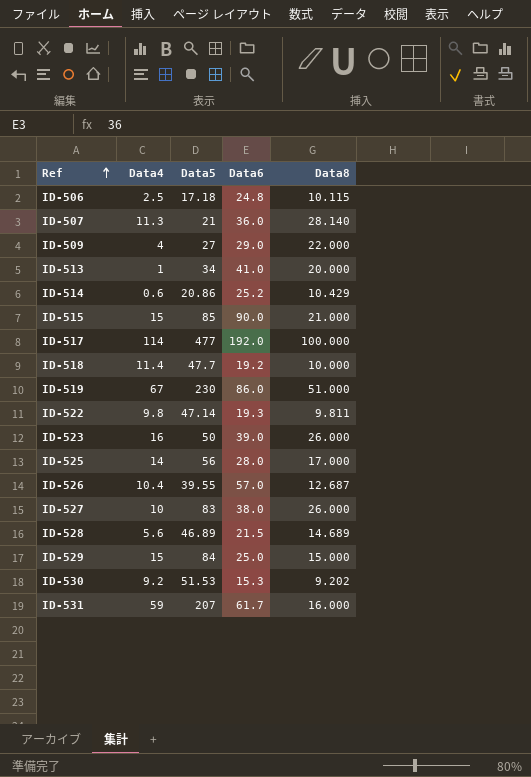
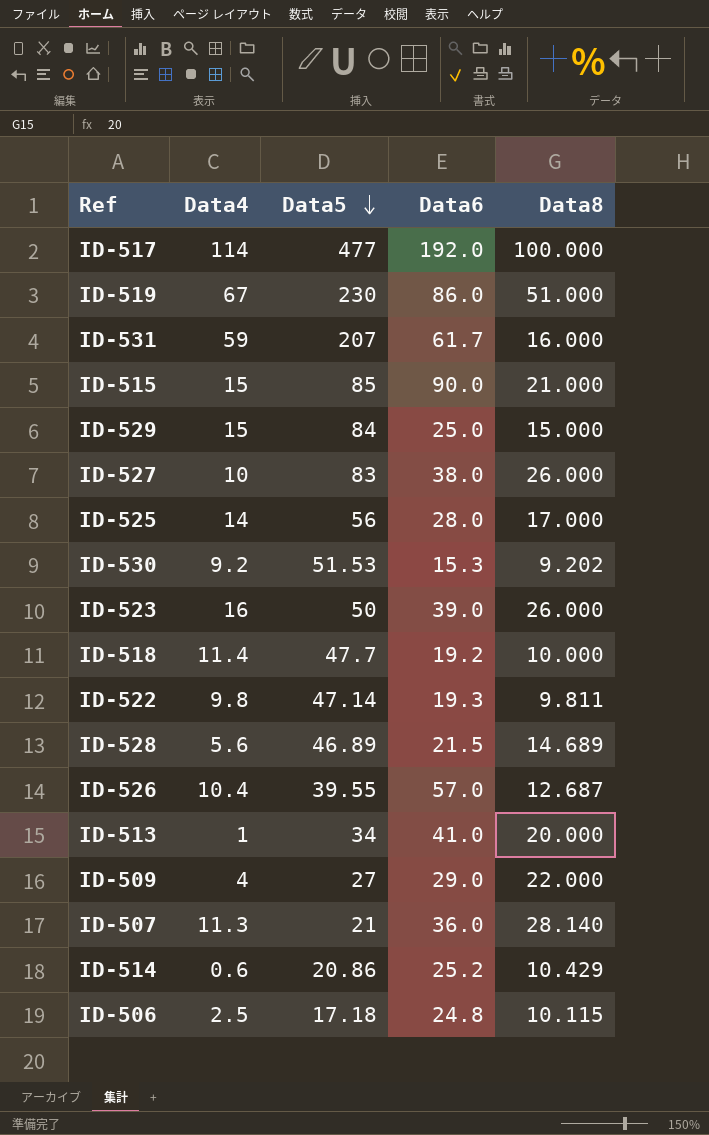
row order: Ref ascending -> Data5 descending

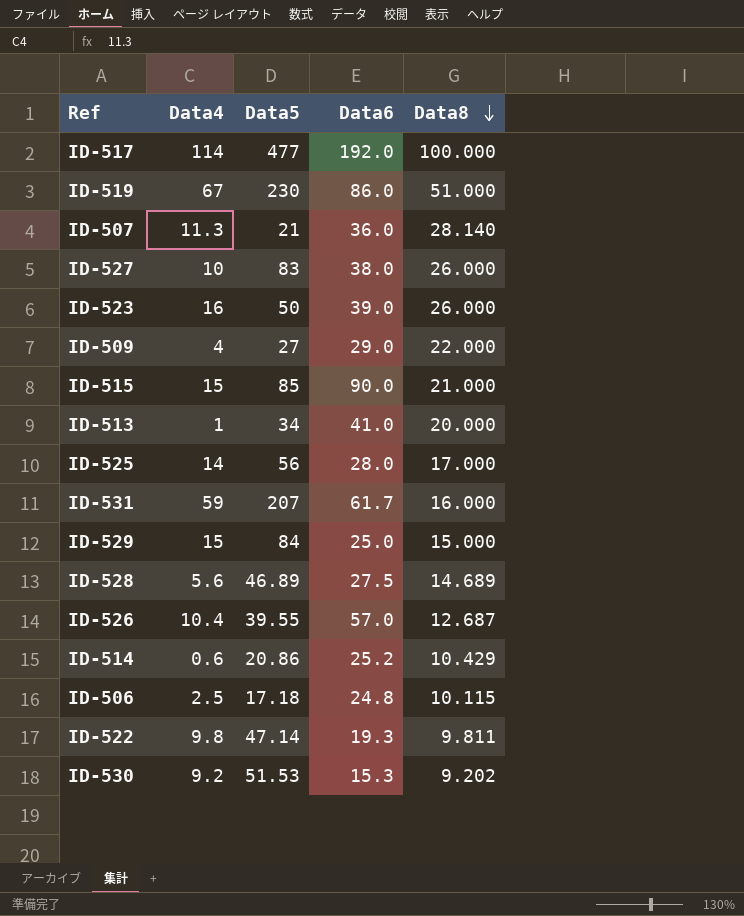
row order: Data5 descending -> Data8 descending
row ID-518: 11.4 | 47.7 | 19.2 | 10.000 -> none
ID-528 | Data6: 21.5 -> 27.5

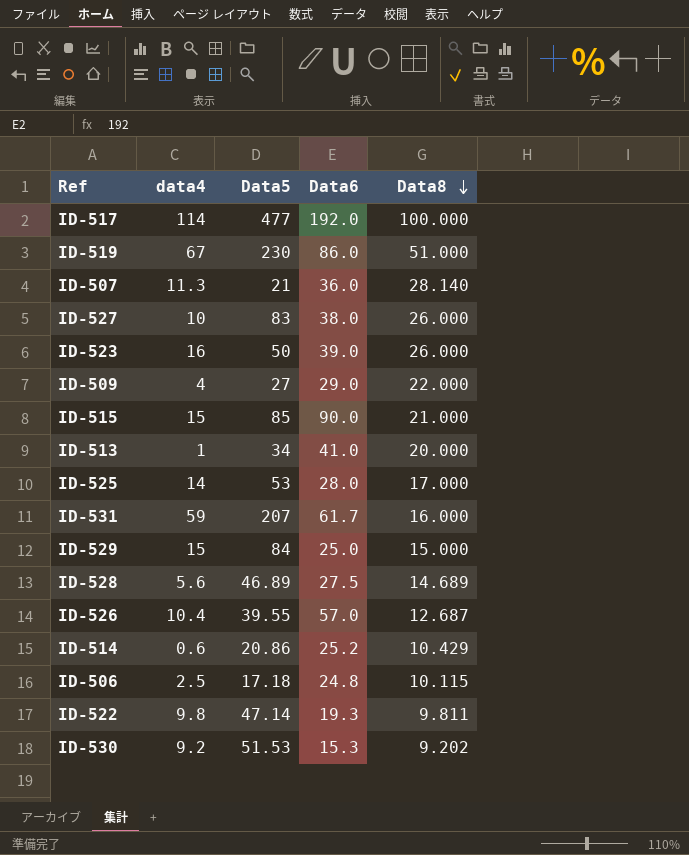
column name: Data4 -> data4
ID-525 | Data5: 56 -> 53

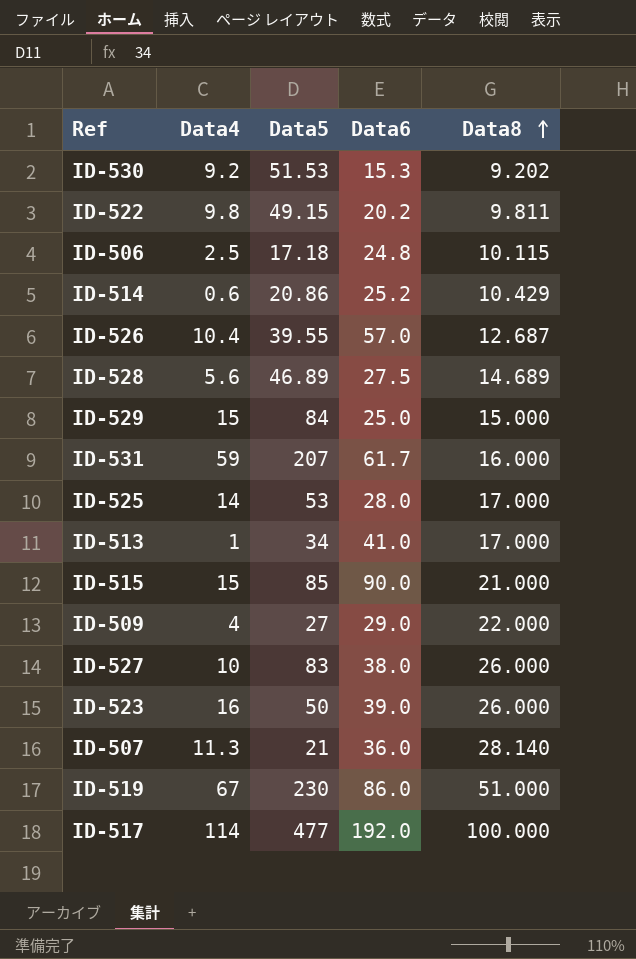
row order: Data8 descending -> Data8 ascending
column name: data4 -> Data4
ID-522 | Data5: 47.14 -> 49.15
ID-522 | Data6: 19.3 -> 20.2
ID-513 | Data8: 20.000 -> 17.000

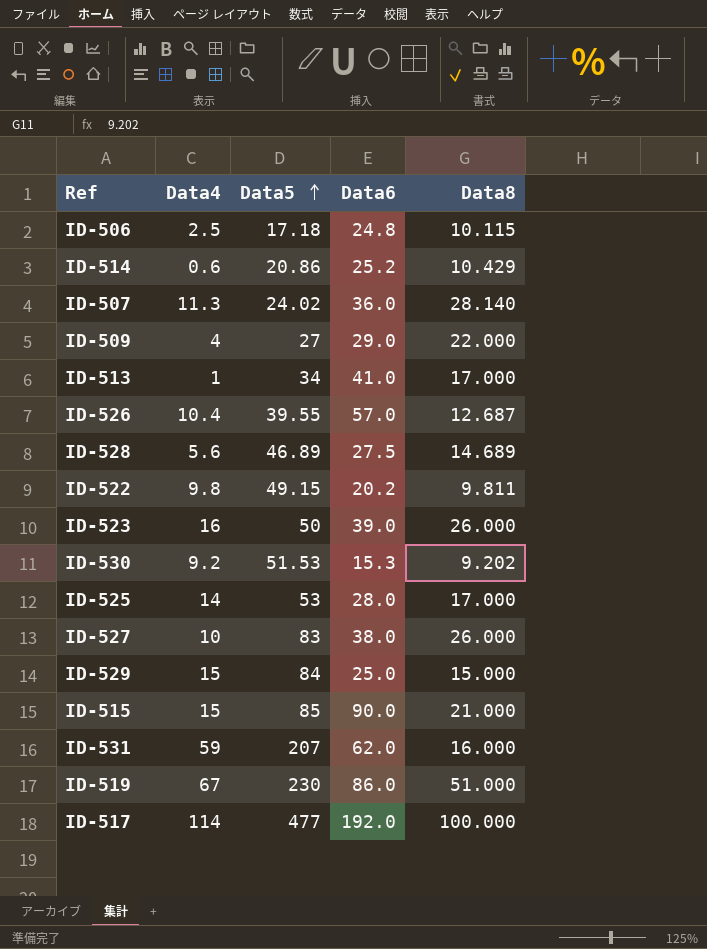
row order: Data8 ascending -> Data5 ascending
ID-507 | Data5: 21 -> 24.02
ID-531 | Data6: 61.7 -> 62.0

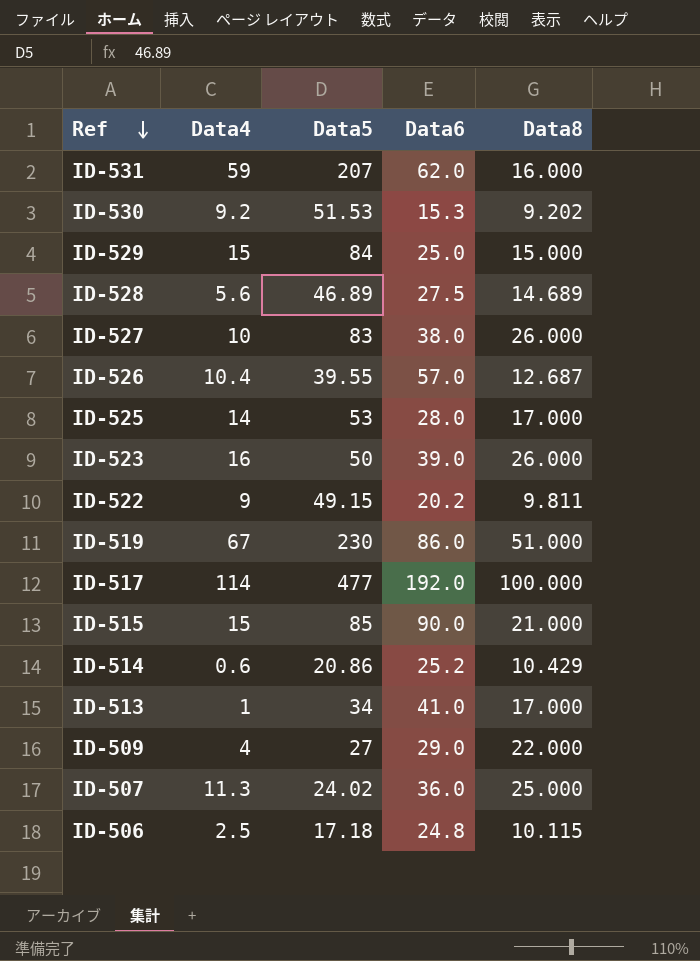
row order: Data5 ascending -> Ref descending
ID-522 | Data4: 9.8 -> 9
ID-507 | Data8: 28.140 -> 25.000

